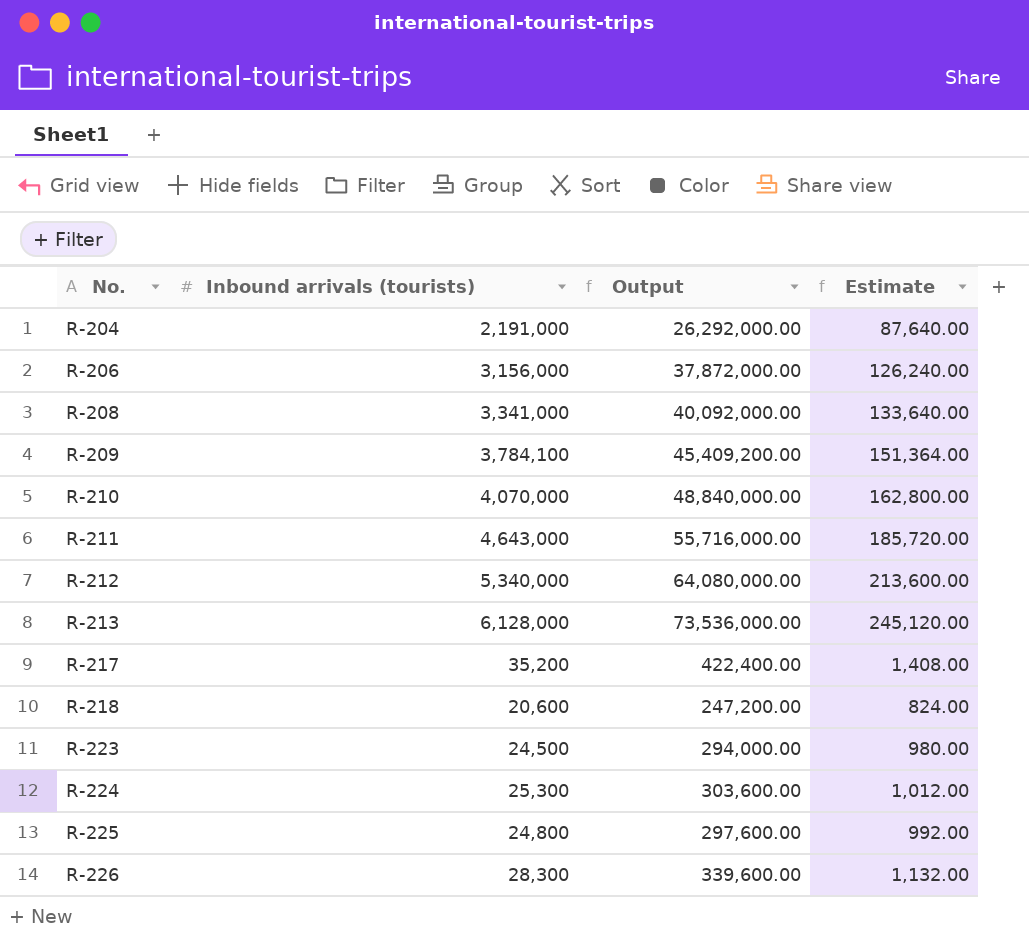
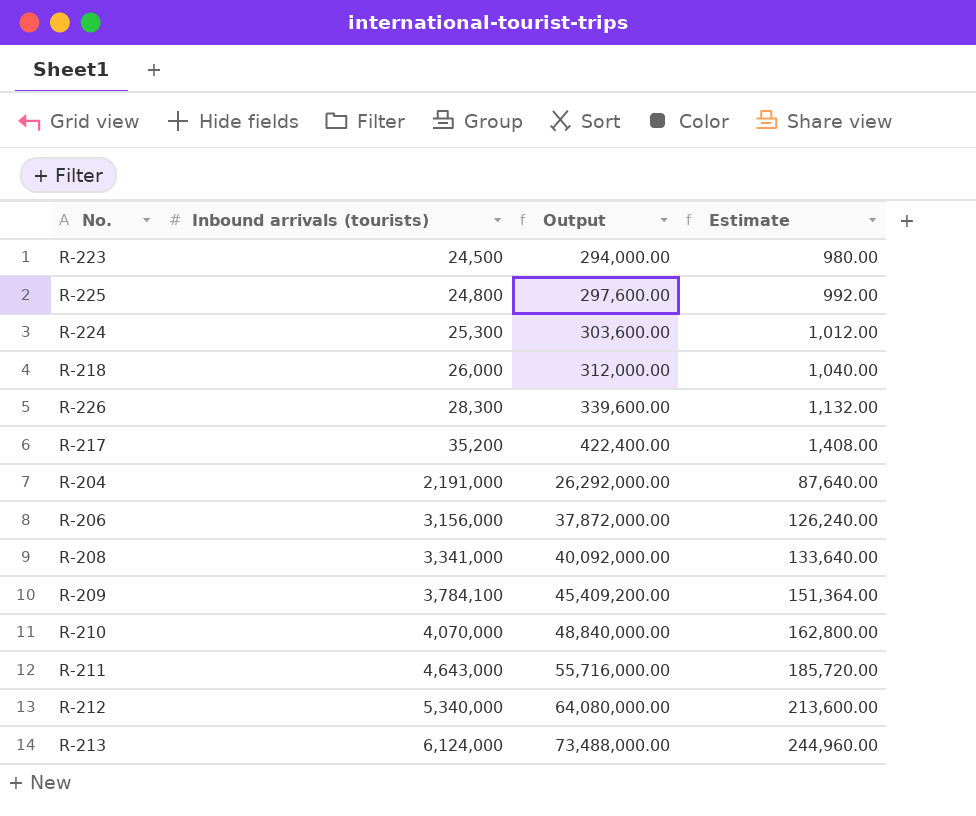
row order: No. ascending -> Inbound arrivals (tourists) ascending
R-218 | Inbound arrivals (tourists): 20,600 -> 26,000
R-218 | Output: 247,200.00 -> 312,000.00
R-218 | Estimate: 824.00 -> 1,040.00
R-213 | Inbound arrivals (tourists): 6,128,000 -> 6,124,000
R-213 | Output: 73,536,000.00 -> 73,488,000.00
R-213 | Estimate: 245,120.00 -> 244,960.00

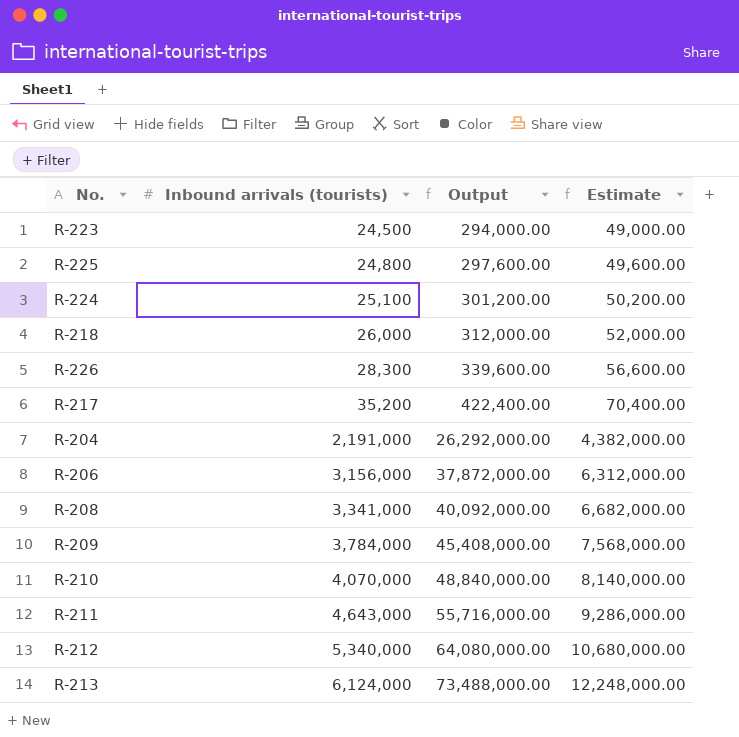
column Estimate | formula: [Inbound arrivals (tourists)] * 0.04 -> [Inbound arrivals (tourists)] * 2
R-224 | Inbound arrivals (tourists): 25,300 -> 25,100
R-224 | Output: 303,600.00 -> 301,200.00
R-209 | Inbound arrivals (tourists): 3,784,100 -> 3,784,000
R-209 | Output: 45,409,200.00 -> 45,408,000.00

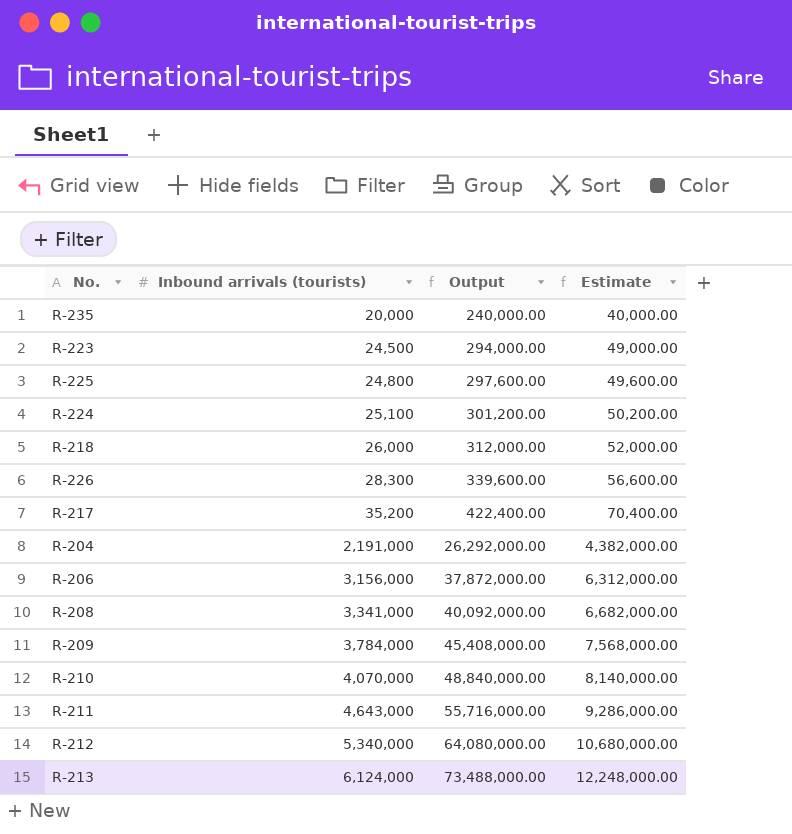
row R-235: none -> 20,000 | 240,000.00 | 40,000.00

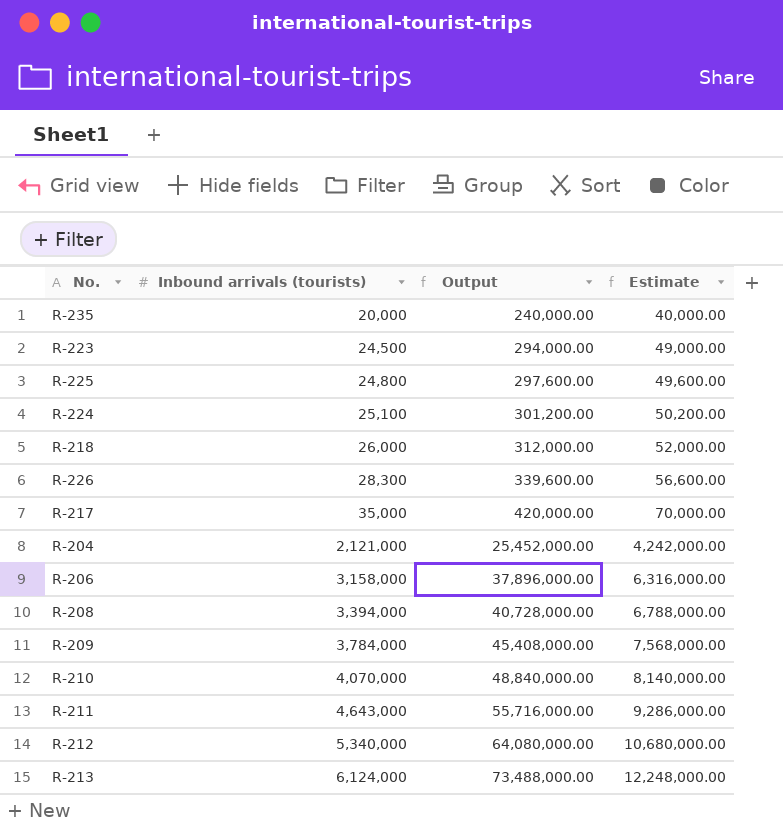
R-217 | Inbound arrivals (tourists): 35,200 -> 35,000
R-217 | Output: 422,400.00 -> 420,000.00
R-217 | Estimate: 70,400.00 -> 70,000.00
R-204 | Inbound arrivals (tourists): 2,191,000 -> 2,121,000
R-204 | Output: 26,292,000.00 -> 25,452,000.00
R-204 | Estimate: 4,382,000.00 -> 4,242,000.00
R-206 | Inbound arrivals (tourists): 3,156,000 -> 3,158,000
R-206 | Output: 37,872,000.00 -> 37,896,000.00
R-206 | Estimate: 6,312,000.00 -> 6,316,000.00
R-208 | Inbound arrivals (tourists): 3,341,000 -> 3,394,000
R-208 | Output: 40,092,000.00 -> 40,728,000.00
R-208 | Estimate: 6,682,000.00 -> 6,788,000.00

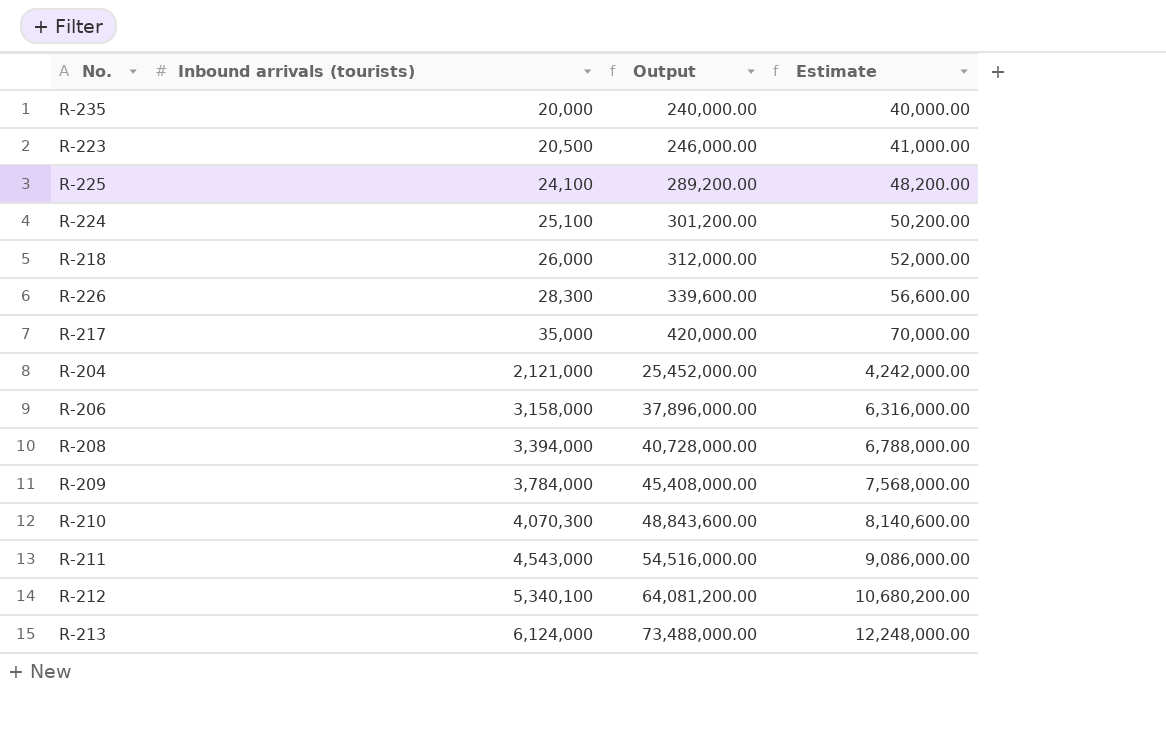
R-223 | Inbound arrivals (tourists): 24,500 -> 20,500
R-223 | Output: 294,000.00 -> 246,000.00
R-223 | Estimate: 49,000.00 -> 41,000.00
R-225 | Inbound arrivals (tourists): 24,800 -> 24,100
R-225 | Output: 297,600.00 -> 289,200.00
R-225 | Estimate: 49,600.00 -> 48,200.00
R-210 | Inbound arrivals (tourists): 4,070,000 -> 4,070,300
R-210 | Output: 48,840,000.00 -> 48,843,600.00
R-210 | Estimate: 8,140,000.00 -> 8,140,600.00
R-211 | Inbound arrivals (tourists): 4,643,000 -> 4,543,000
R-211 | Output: 55,716,000.00 -> 54,516,000.00
R-211 | Estimate: 9,286,000.00 -> 9,086,000.00
R-212 | Inbound arrivals (tourists): 5,340,000 -> 5,340,100
R-212 | Output: 64,080,000.00 -> 64,081,200.00
R-212 | Estimate: 10,680,000.00 -> 10,680,200.00

